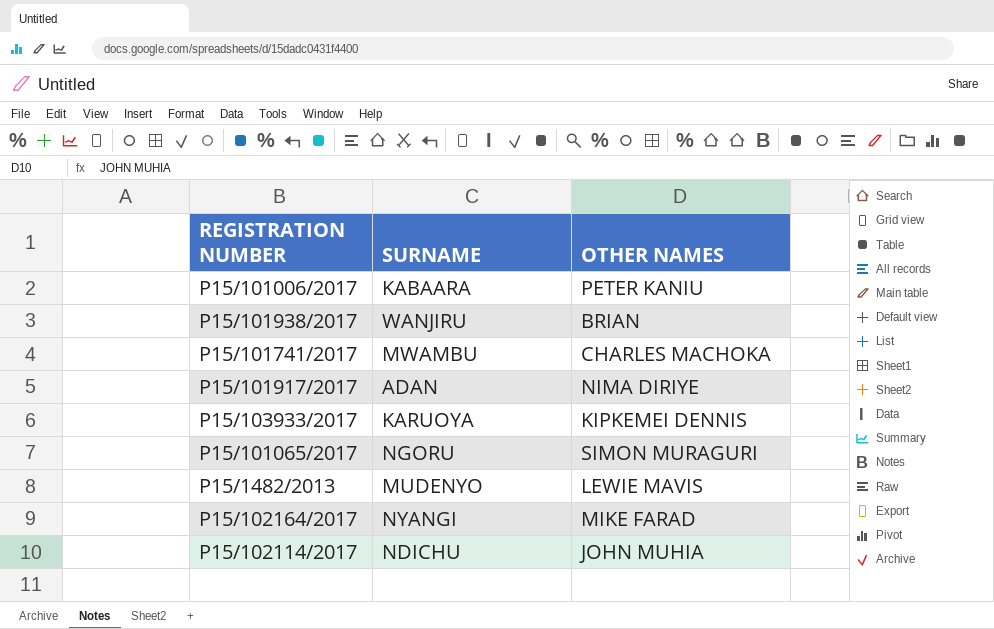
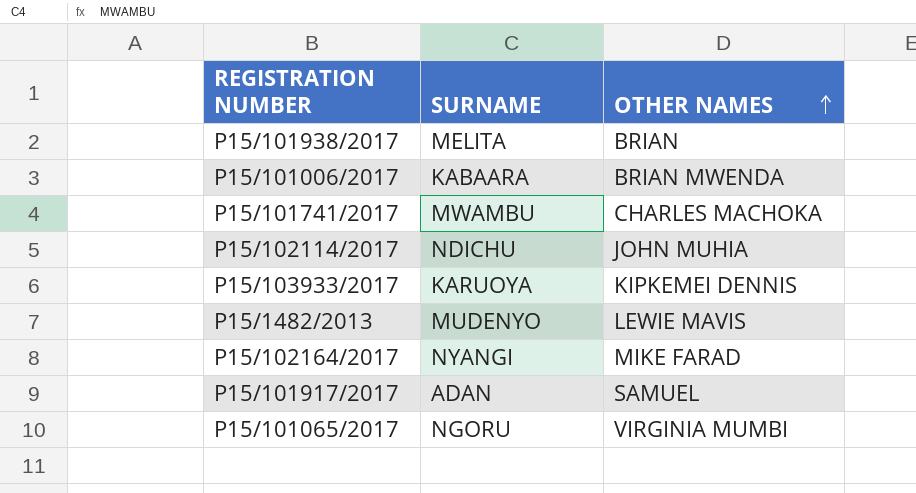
row order: none -> OTHER NAMES ascending
P15/101938/2017 | SURNAME: WANJIRU -> MELITA
P15/101006/2017 | OTHER NAMES: PETER KANIU -> BRIAN MWENDA
P15/101917/2017 | OTHER NAMES: NIMA DIRIYE -> SAMUEL
P15/101065/2017 | OTHER NAMES: SIMON MURAGURI -> VIRGINIA MUMBI

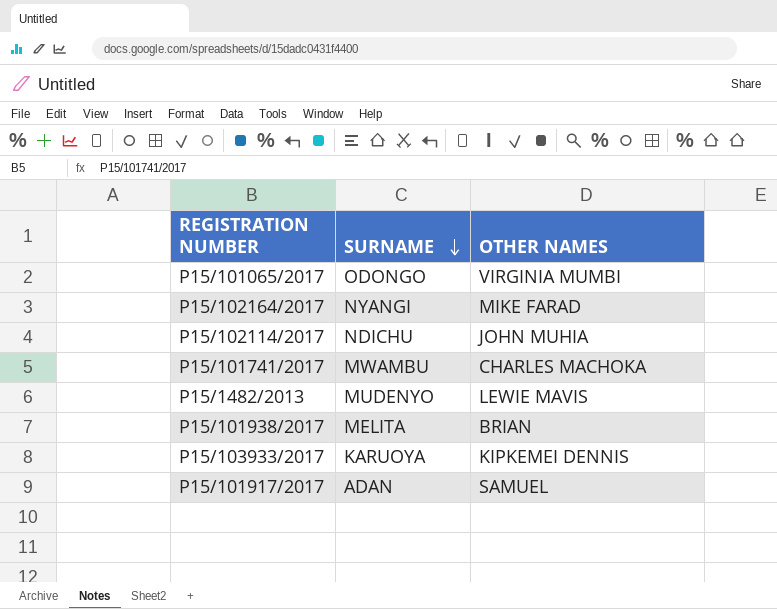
row order: OTHER NAMES ascending -> SURNAME descending
row P15/101006/2017: KABAARA | BRIAN MWENDA -> none
P15/101065/2017 | SURNAME: NGORU -> ODONGO

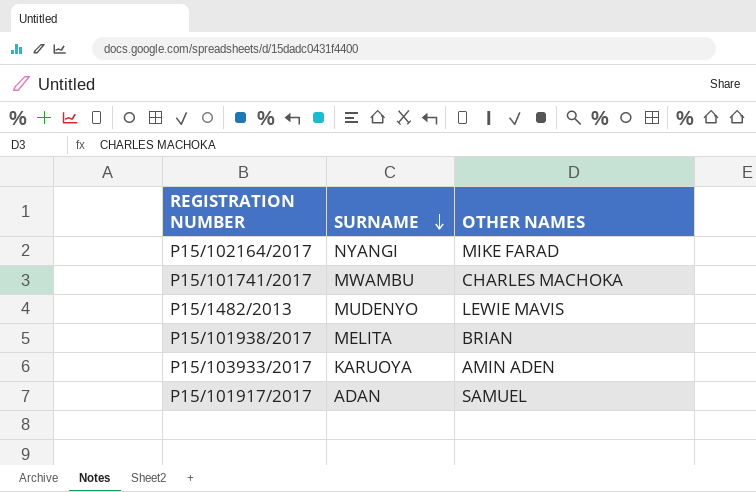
row P15/101065/2017: ODONGO | VIRGINIA MUMBI -> none
row P15/102114/2017: NDICHU | JOHN MUHIA -> none
P15/103933/2017 | OTHER NAMES: KIPKEMEI DENNIS -> AMIN ADEN

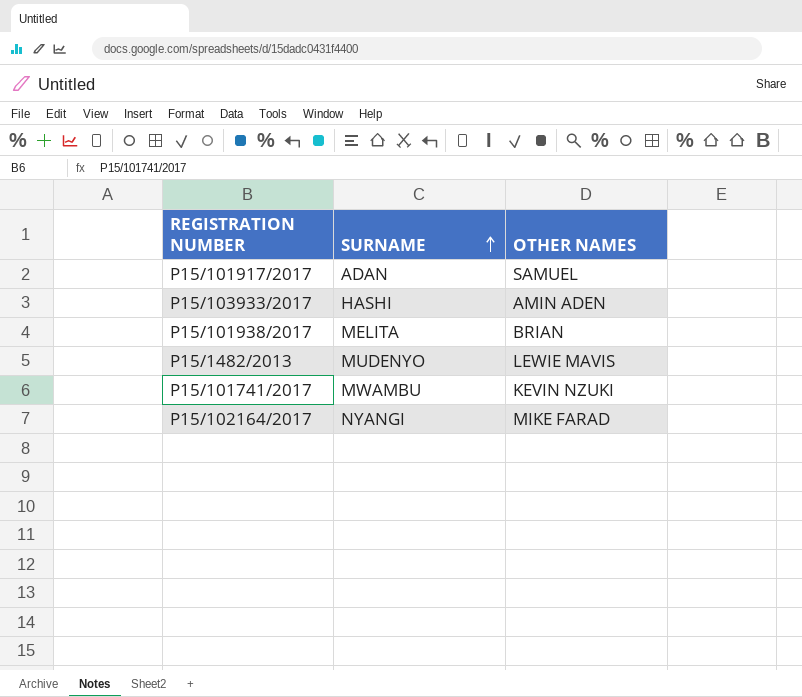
row order: SURNAME descending -> SURNAME ascending
P15/103933/2017 | SURNAME: KARUOYA -> HASHI
P15/101741/2017 | OTHER NAMES: CHARLES MACHOKA -> KEVIN NZUKI

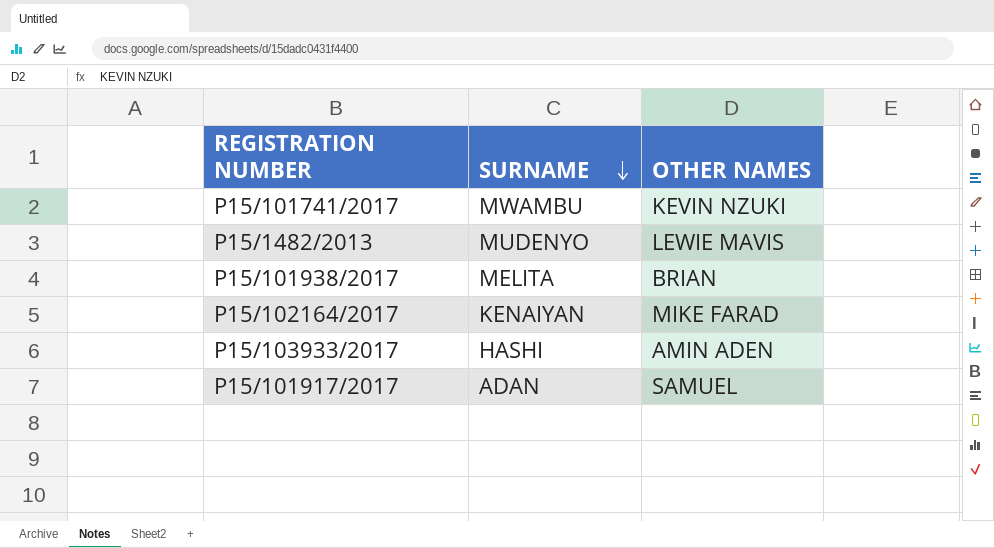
row order: SURNAME ascending -> SURNAME descending
P15/102164/2017 | SURNAME: NYANGI -> KENAIYAN

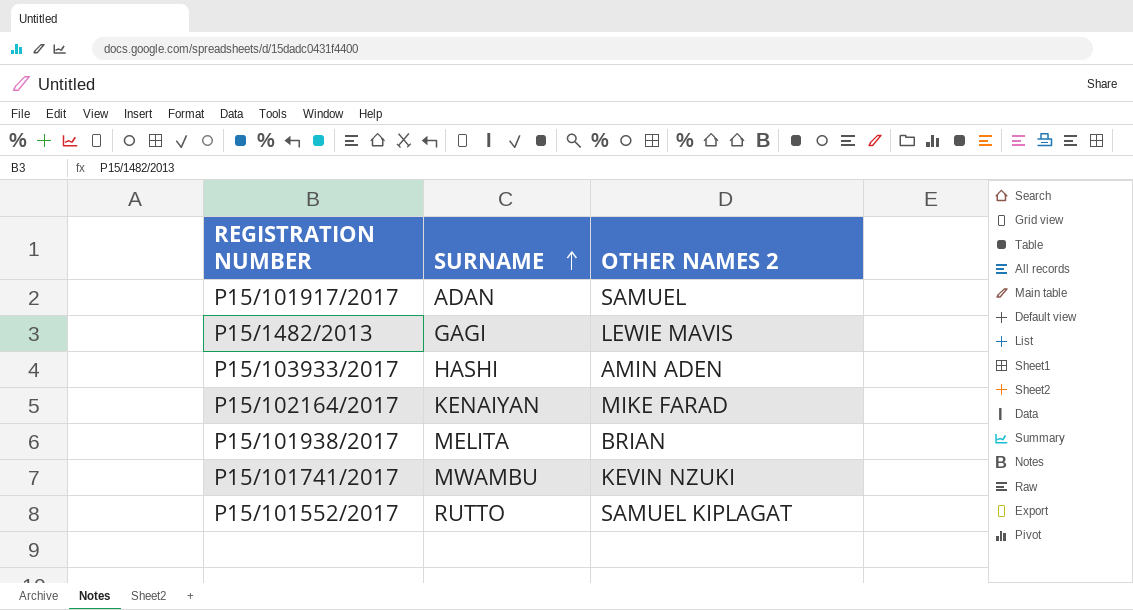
row order: SURNAME descending -> SURNAME ascending
column name: OTHER NAMES -> OTHER NAMES 2
P15/1482/2013 | SURNAME: MUDENYO -> GAGI
row P15/101552/2017: none -> RUTTO | SAMUEL KIPLAGAT

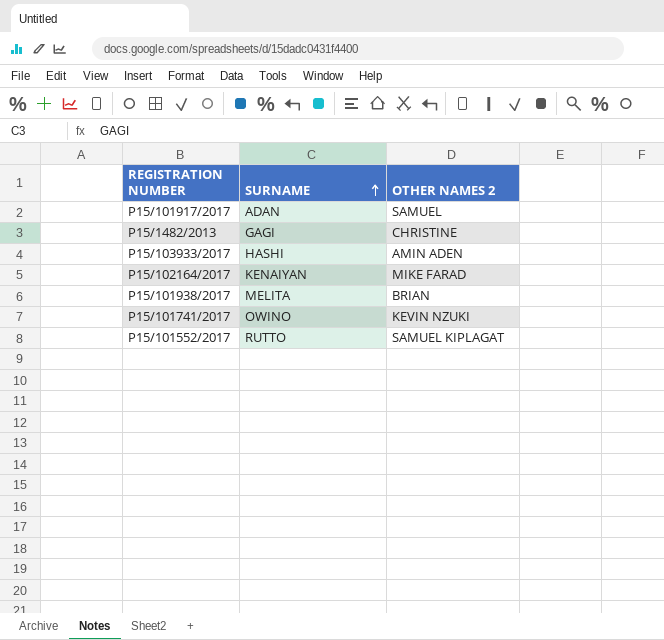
P15/1482/2013 | OTHER NAMES 2: LEWIE MAVIS -> CHRISTINE
P15/101741/2017 | SURNAME: MWAMBU -> OWINO

